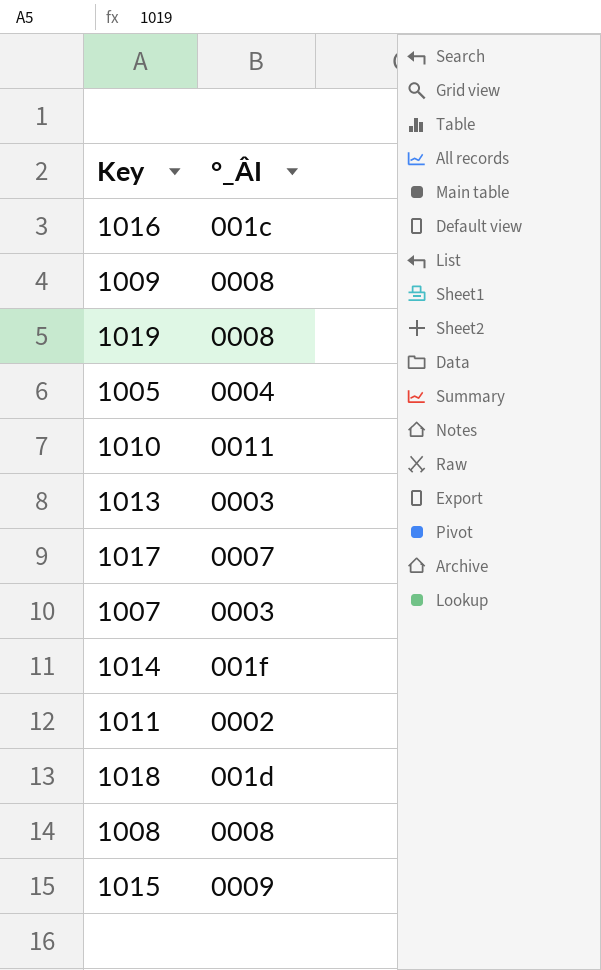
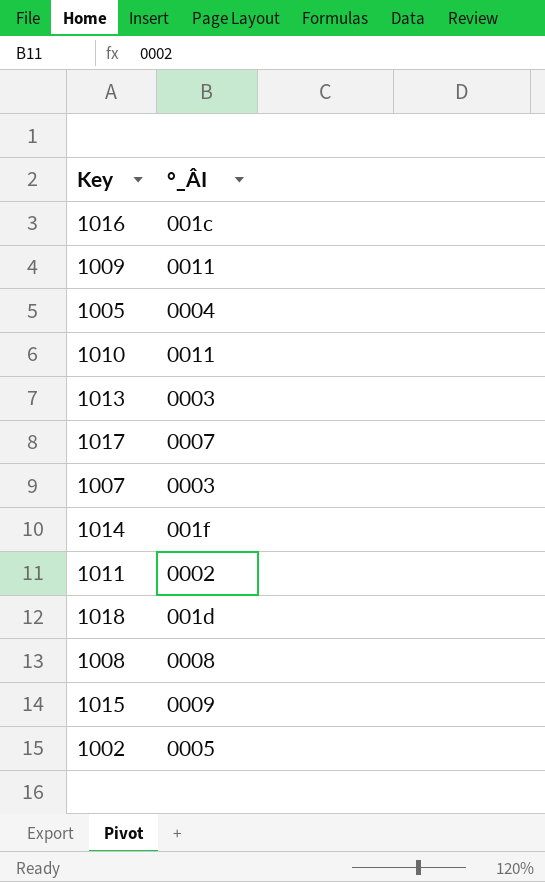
row 1019: 0008 -> none
1009 | °_ÂI: 0008 -> 0011
row 1002: none -> 0005

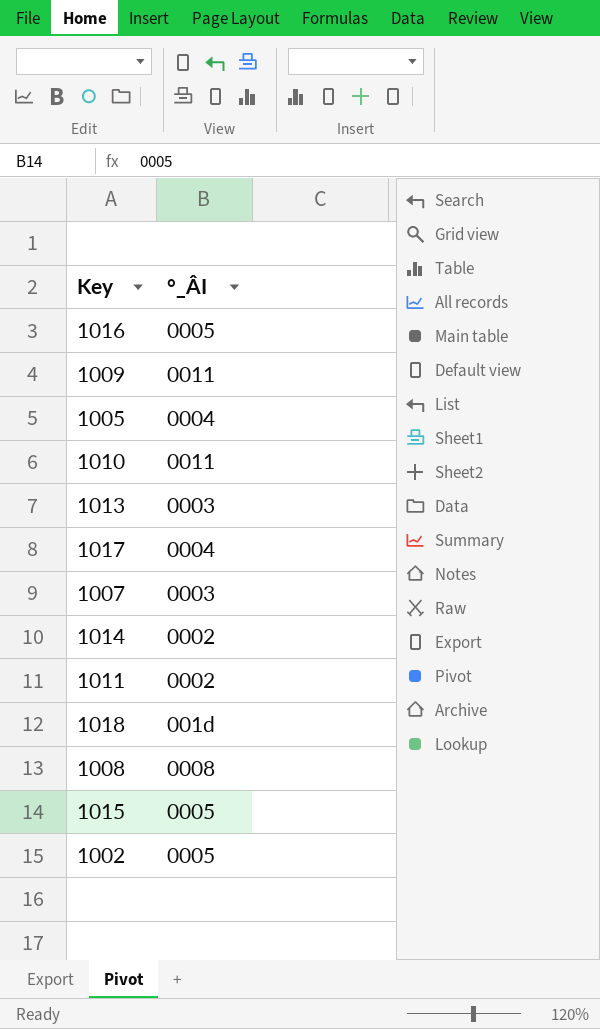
1016 | °_ÂI: 001c -> 0005
1017 | °_ÂI: 0007 -> 0004
1014 | °_ÂI: 001f -> 0002
1015 | °_ÂI: 0009 -> 0005

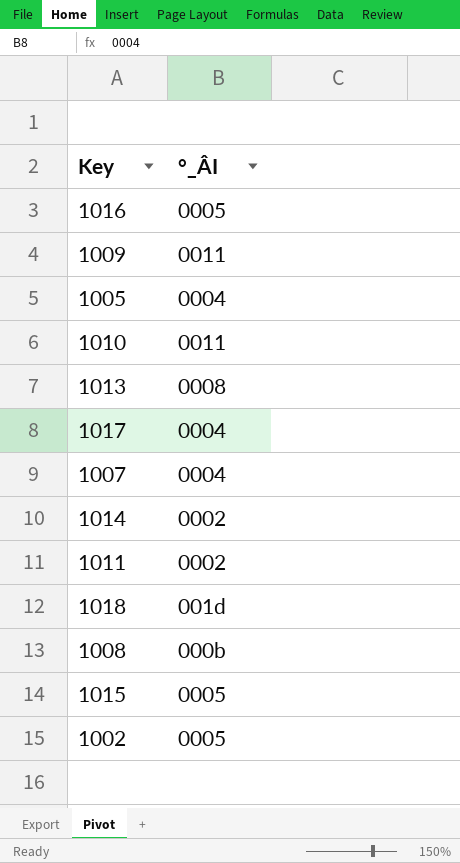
1013 | °_ÂI: 0003 -> 0008
1007 | °_ÂI: 0003 -> 0004
1008 | °_ÂI: 0008 -> 000b

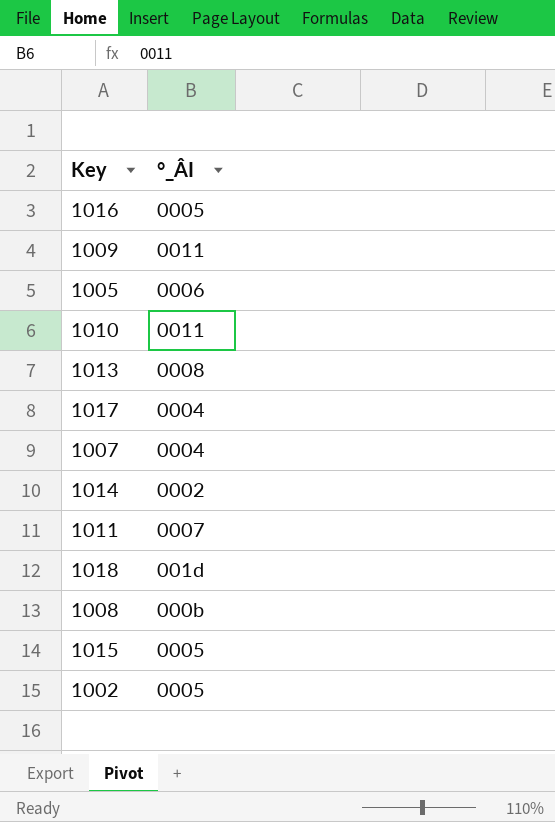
1005 | °_ÂI: 0004 -> 0006
1011 | °_ÂI: 0002 -> 0007

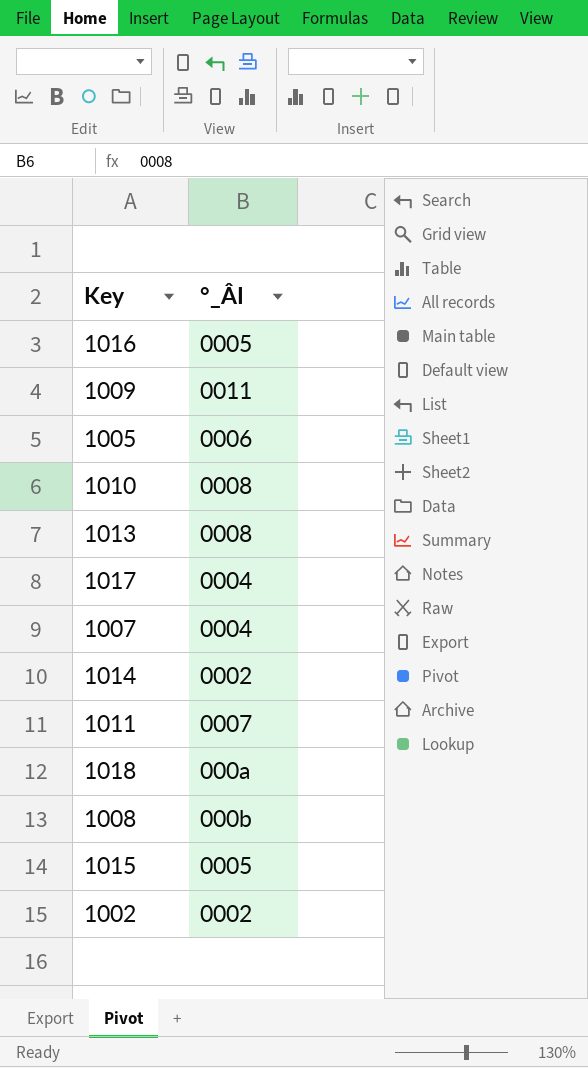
1010 | °_ÂI: 0011 -> 0008
1018 | °_ÂI: 001d -> 000a
1002 | °_ÂI: 0005 -> 0002

